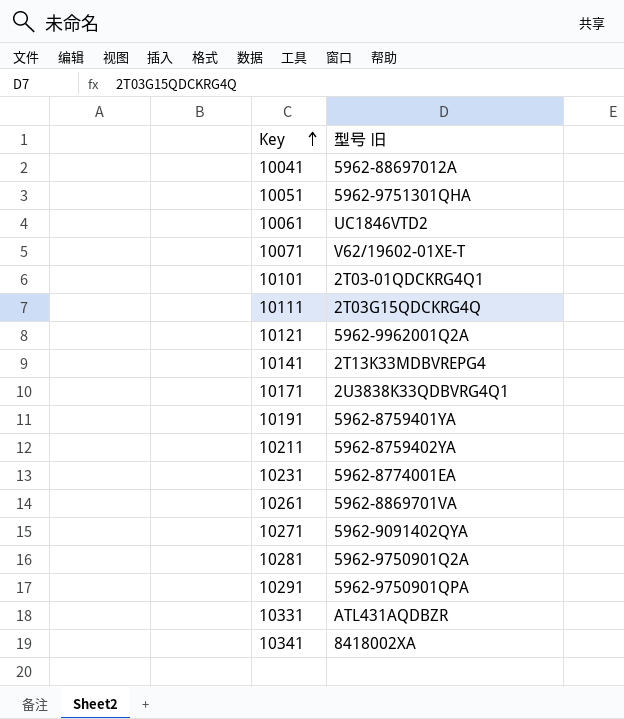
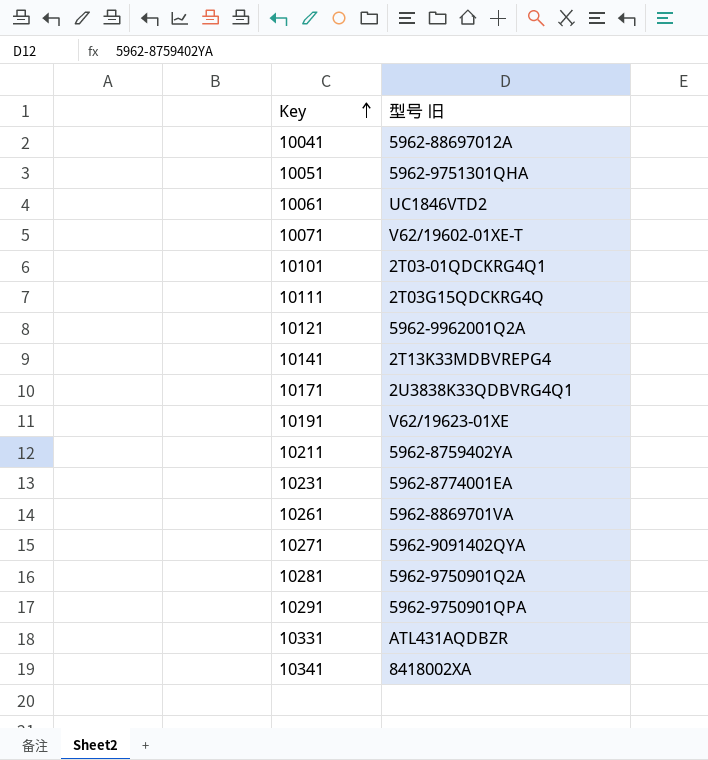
10191 | 型号 旧: 5962-8759401YA -> V62/19623-01XE

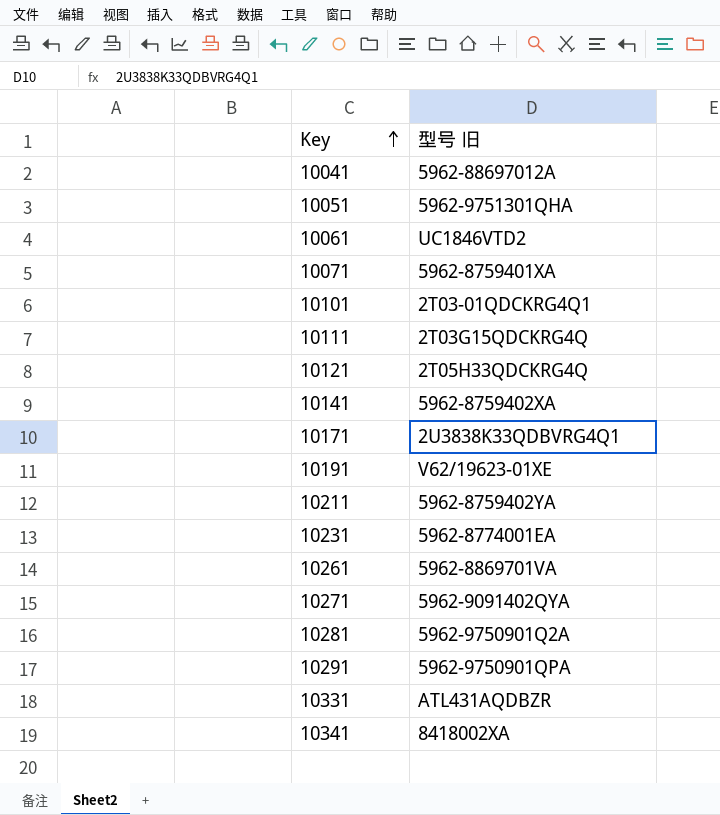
10071 | 型号 旧: V62/19602-01XE-T -> 5962-8759401XA
10121 | 型号 旧: 5962-9962001Q2A -> 2T05H33QDCKRG4Q
10141 | 型号 旧: 2T13K33MDBVREPG4 -> 5962-8759402XA

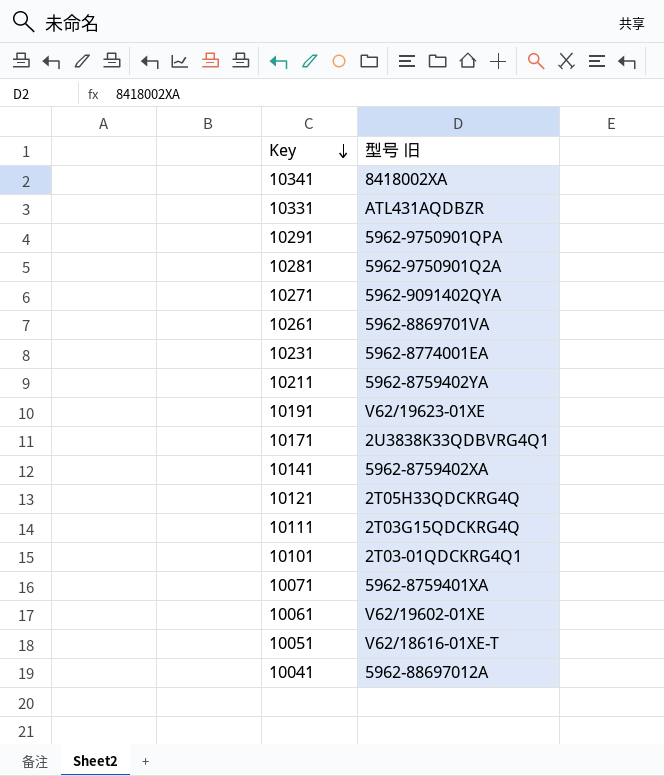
row order: Key ascending -> Key descending
10061 | 型号 旧: UC1846VTD2 -> V62/19602-01XE
10051 | 型号 旧: 5962-9751301QHA -> V62/18616-01XE-T

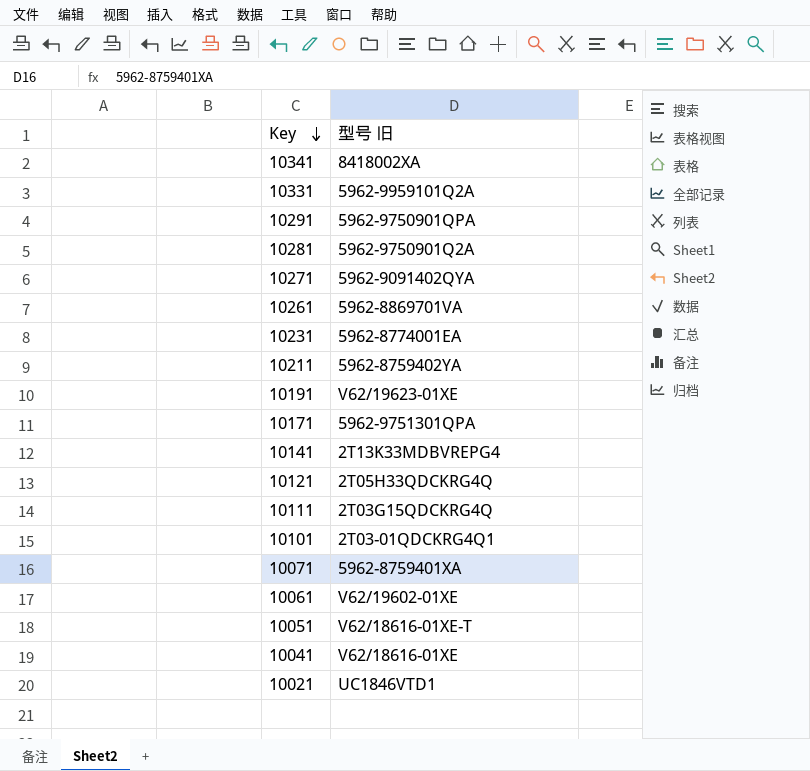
10331 | 型号 旧: ATL431AQDBZR -> 5962-9959101Q2A
10171 | 型号 旧: 2U3838K33QDBVRG4Q1 -> 5962-9751301QPA
10141 | 型号 旧: 5962-8759402XA -> 2T13K33MDBVREPG4
10041 | 型号 旧: 5962-88697012A -> V62/18616-01XE
row 10021: none -> UC1846VTD1

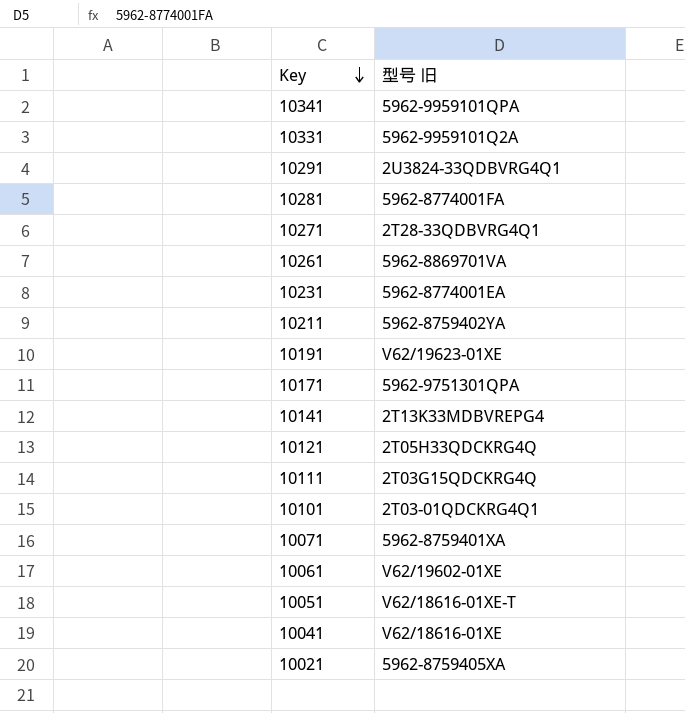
10341 | 型号 旧: 8418002XA -> 5962-9959101QPA
10291 | 型号 旧: 5962-9750901QPA -> 2U3824-33QDBVRG4Q1
10281 | 型号 旧: 5962-9750901Q2A -> 5962-8774001FA
10271 | 型号 旧: 5962-9091402QYA -> 2T28-33QDBVRG4Q1
10021 | 型号 旧: UC1846VTD1 -> 5962-8759405XA

